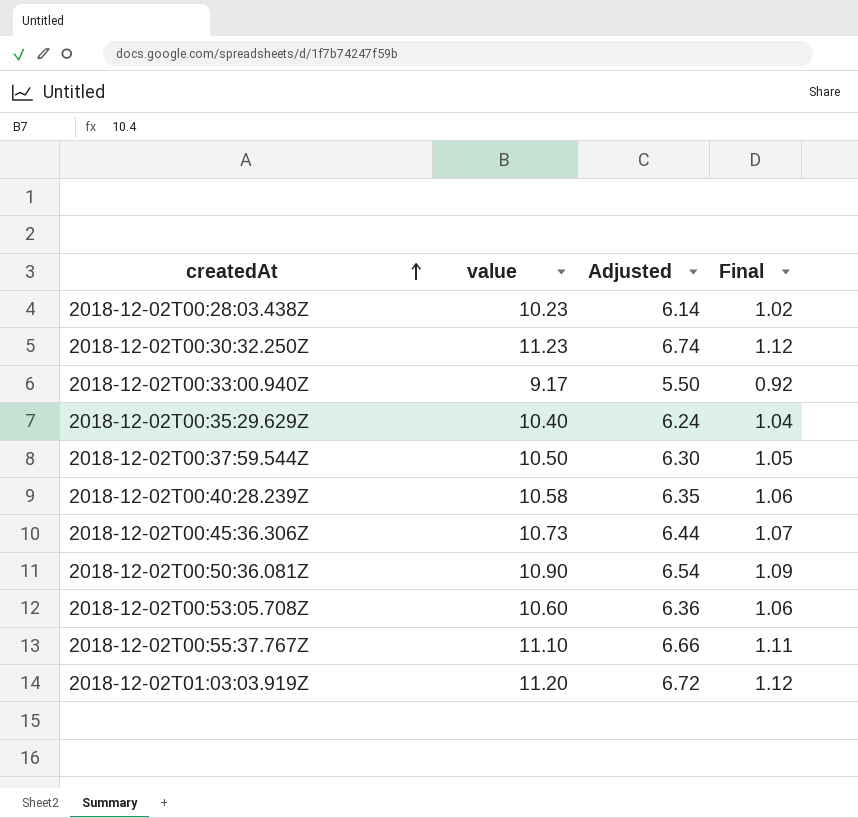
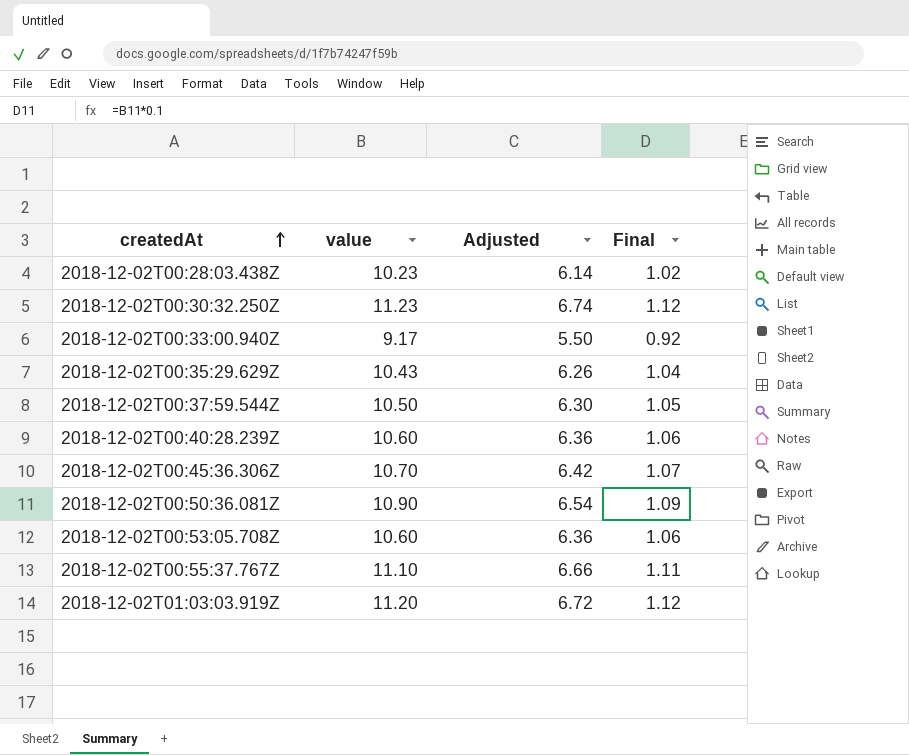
2018-12-02T00:35:29.629Z | value: 10.40 -> 10.43
2018-12-02T00:35:29.629Z | Adjusted: 6.24 -> 6.26
2018-12-02T00:40:28.239Z | value: 10.58 -> 10.60
2018-12-02T00:40:28.239Z | Adjusted: 6.35 -> 6.36
2018-12-02T00:45:36.306Z | value: 10.73 -> 10.70
2018-12-02T00:45:36.306Z | Adjusted: 6.44 -> 6.42

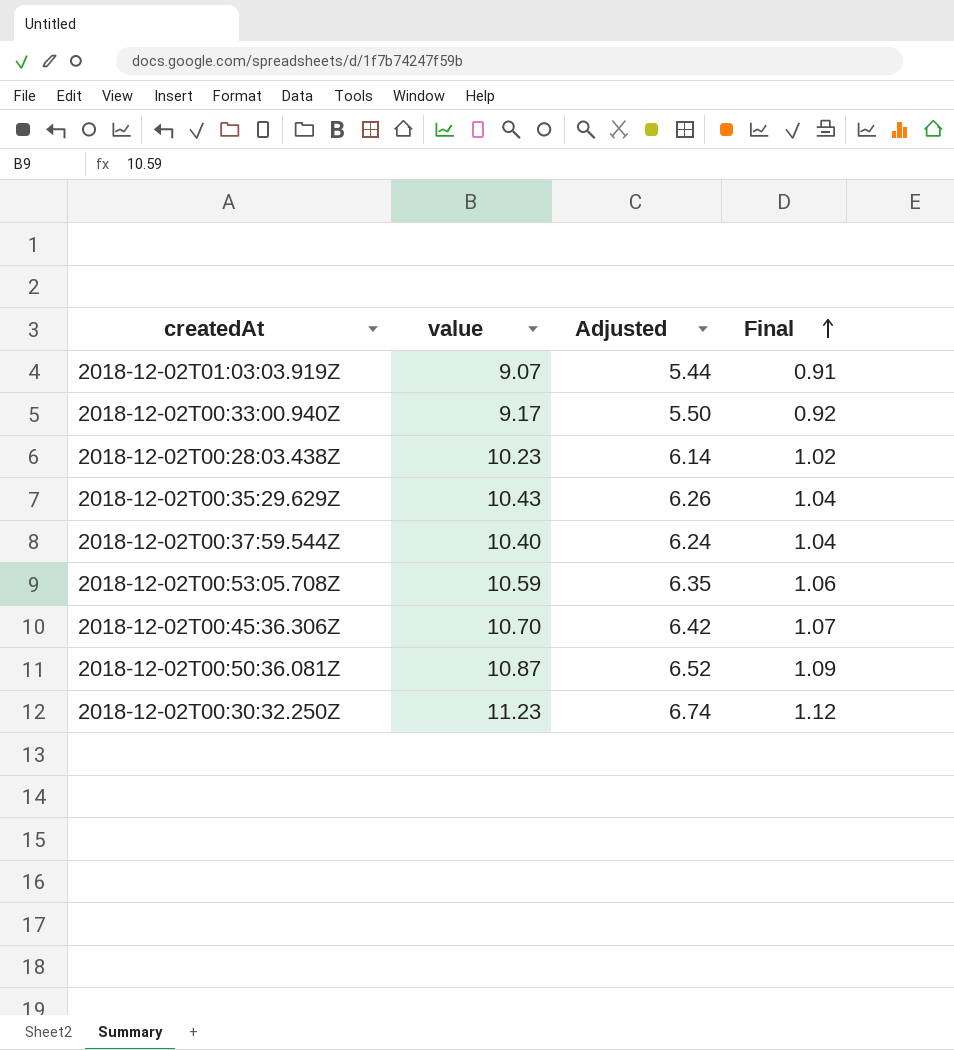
row order: createdAt ascending -> Final ascending
row 2018-12-02T00:40:28.239Z: 10.60 | 6.36 | 1.06 -> none
row 2018-12-02T00:55:37.767Z: 11.10 | 6.66 | 1.11 -> none
2018-12-02T01:03:03.919Z | value: 11.20 -> 9.07
2018-12-02T01:03:03.919Z | Adjusted: 6.72 -> 5.44
2018-12-02T01:03:03.919Z | Final: 1.12 -> 0.91
2018-12-02T00:37:59.544Z | value: 10.50 -> 10.40
2018-12-02T00:37:59.544Z | Adjusted: 6.30 -> 6.24
2018-12-02T00:37:59.544Z | Final: 1.05 -> 1.04
2018-12-02T00:53:05.708Z | value: 10.60 -> 10.59
2018-12-02T00:53:05.708Z | Adjusted: 6.36 -> 6.35
2018-12-02T00:50:36.081Z | value: 10.90 -> 10.87
2018-12-02T00:50:36.081Z | Adjusted: 6.54 -> 6.52

